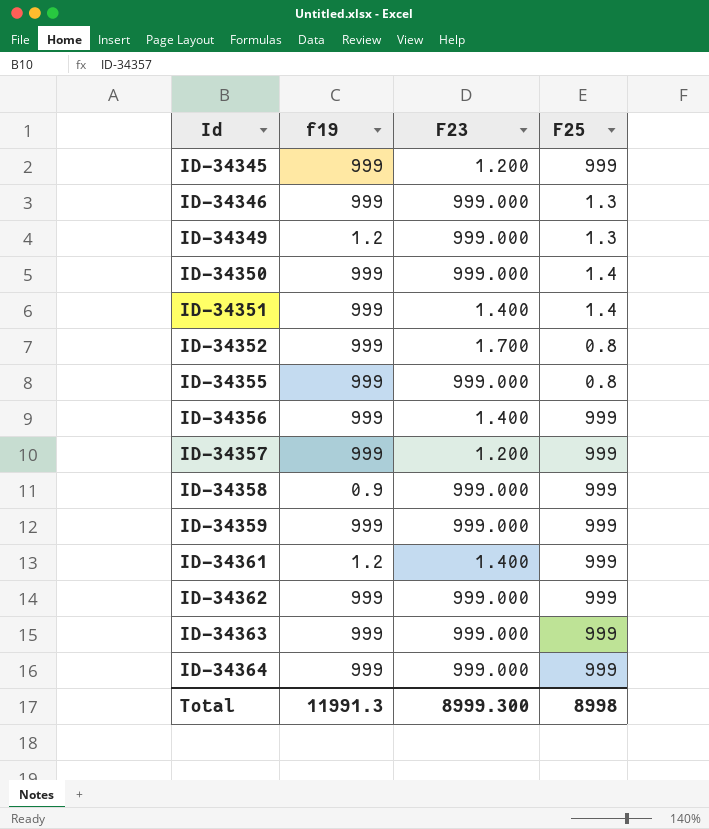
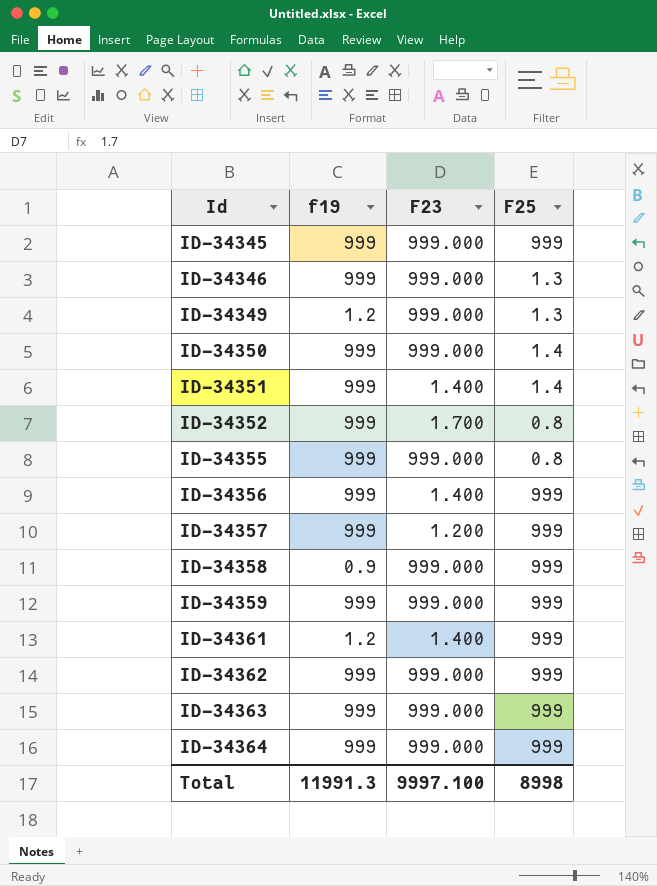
ID-34345 | F23: 1.200 -> 999.000
Total | F23: 8999.300 -> 9997.100

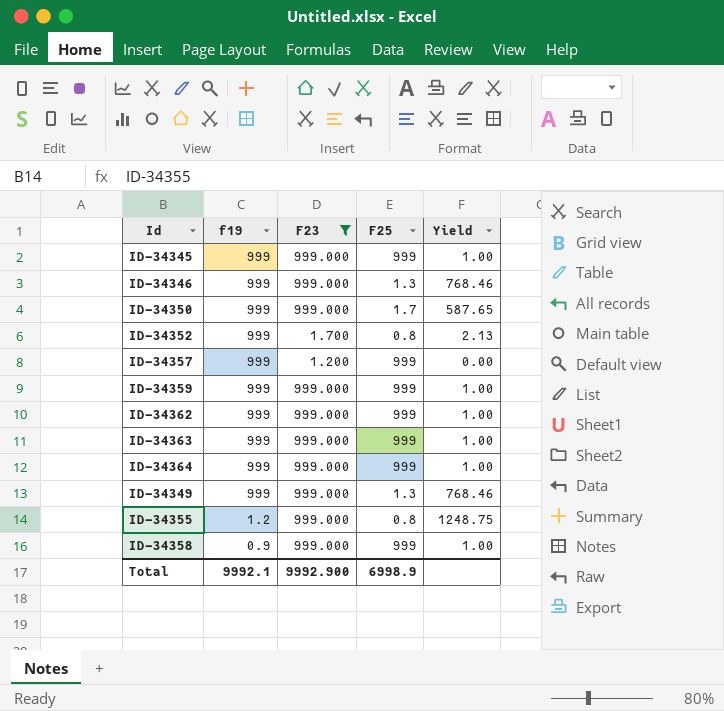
filter: none -> F23 != 1.400
row order: Id ascending -> f19 descending
column Yield | formula: none -> [F23] / [F25]
ID-34350 | F25: 1.4 -> 1.7
ID-34349 | f19: 1.2 -> 999
ID-34355 | f19: 999 -> 1.2
Total | f19: 11991.3 -> 9992.1
Total | F23: 9997.100 -> 9992.900
Total | F25: 8998 -> 6998.9

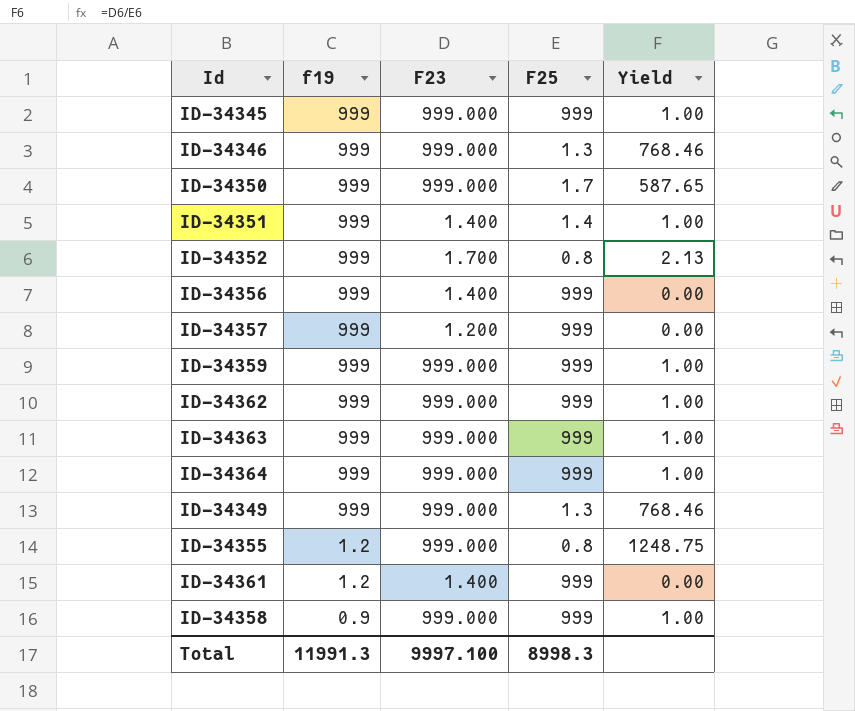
filter: F23 != 1.400 -> none
Total | f19: 9992.1 -> 11991.3
Total | F23: 9992.900 -> 9997.100
Total | F25: 6998.9 -> 8998.3

